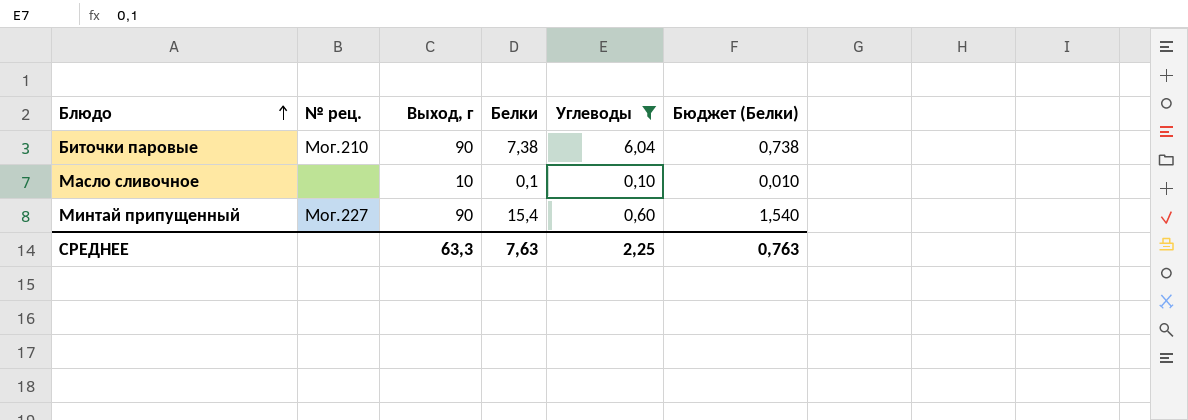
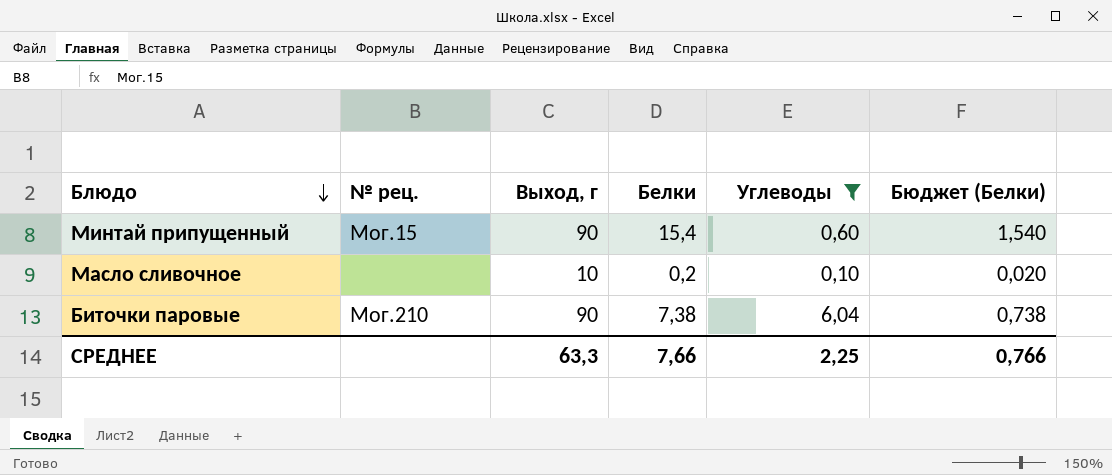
row order: Блюдо ascending -> Блюдо descending
Минтай припущенный | № рец.: Мог.227 -> Мог.15
Масло сливочное | Белки: 0,1 -> 0,2
Масло сливочное | Бюджет (Белки): 0,010 -> 0,020
СРЕДНЕЕ | Белки: 7,63 -> 7,66
СРЕДНЕЕ | Бюджет (Белки): 0,763 -> 0,766

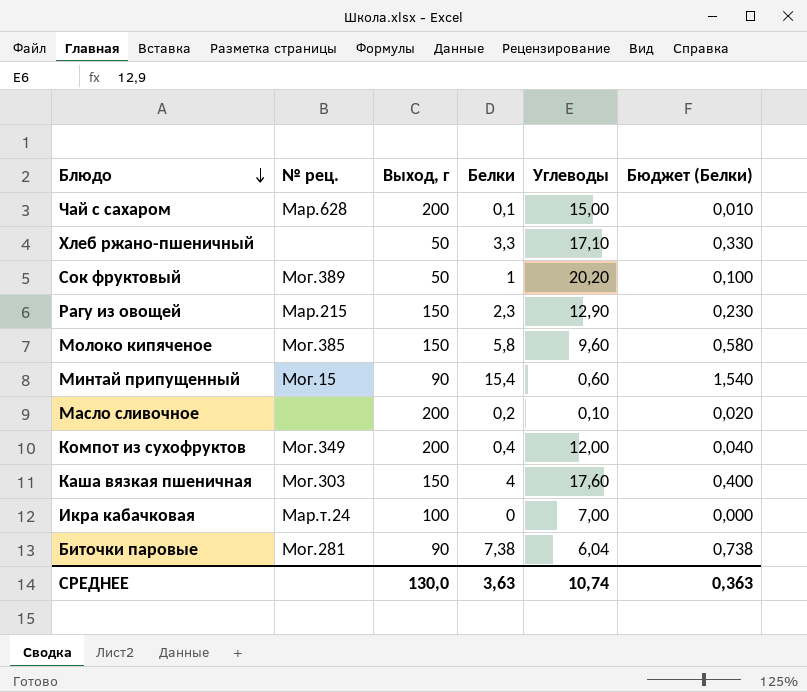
filter: Углеводы <= 6,04 -> none
Масло сливочное | Выход, г: 10 -> 200
Биточки паровые | № рец.: Мог.210 -> Мог.281
СРЕДНЕЕ | Выход, г: 63,3 -> 130,0
СРЕДНЕЕ | Белки: 7,66 -> 3,63
СРЕДНЕЕ | Углеводы: 2,25 -> 10,74
СРЕДНЕЕ | Бюджет (Белки): 0,766 -> 0,363

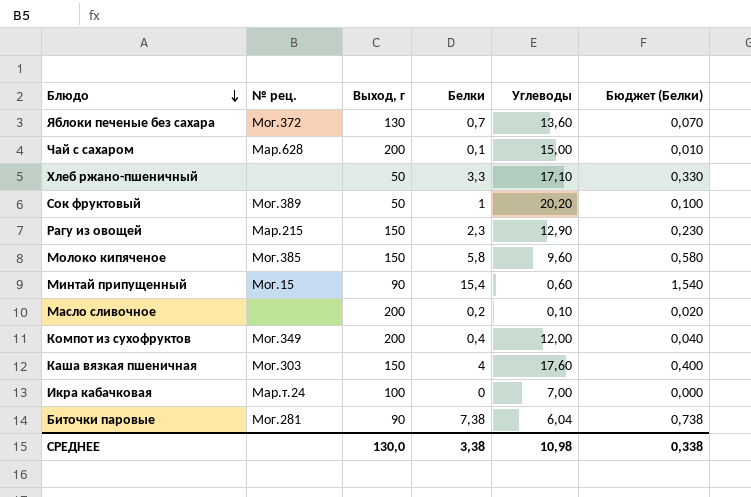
row Яблоки печеные без сахара: none -> Мог.372 | 130 | 0,7 | 13,60 | 0,070
СРЕДНЕЕ | Белки: 3,63 -> 3,38
СРЕДНЕЕ | Углеводы: 10,74 -> 10,98
СРЕДНЕЕ | Бюджет (Белки): 0,363 -> 0,338

